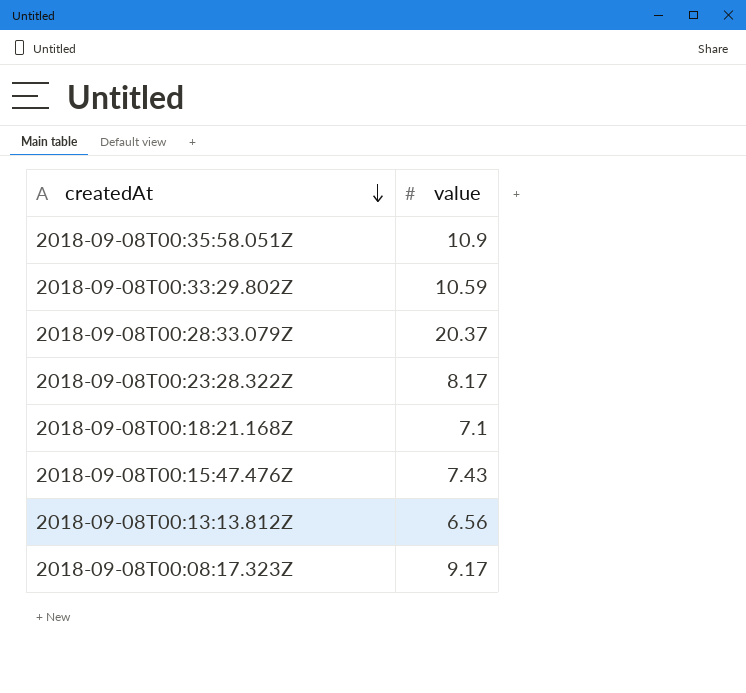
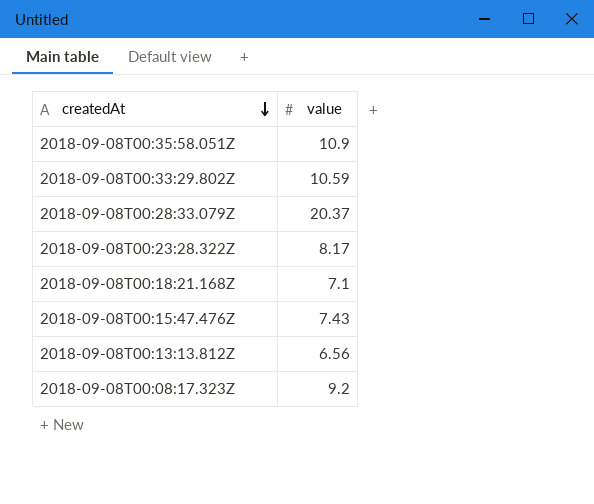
2018-09-08T00:08:17.323Z | value: 9.17 -> 9.2

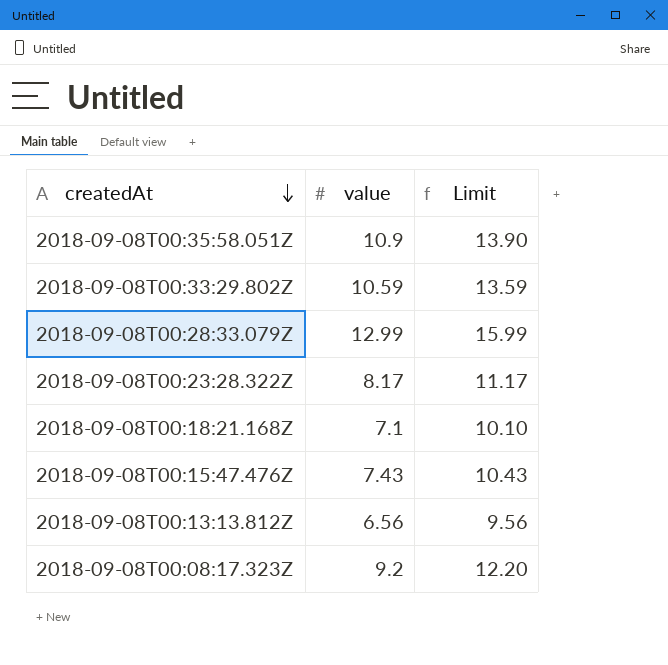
column Limit | formula: none -> [value] + 3
2018-09-08T00:28:33.079Z | value: 20.37 -> 12.99

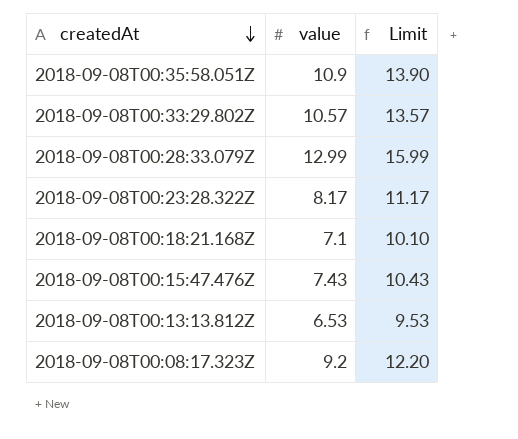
2018-09-08T00:33:29.802Z | value: 10.59 -> 10.57
2018-09-08T00:33:29.802Z | Limit: 13.59 -> 13.57
2018-09-08T00:13:13.812Z | value: 6.56 -> 6.53
2018-09-08T00:13:13.812Z | Limit: 9.56 -> 9.53

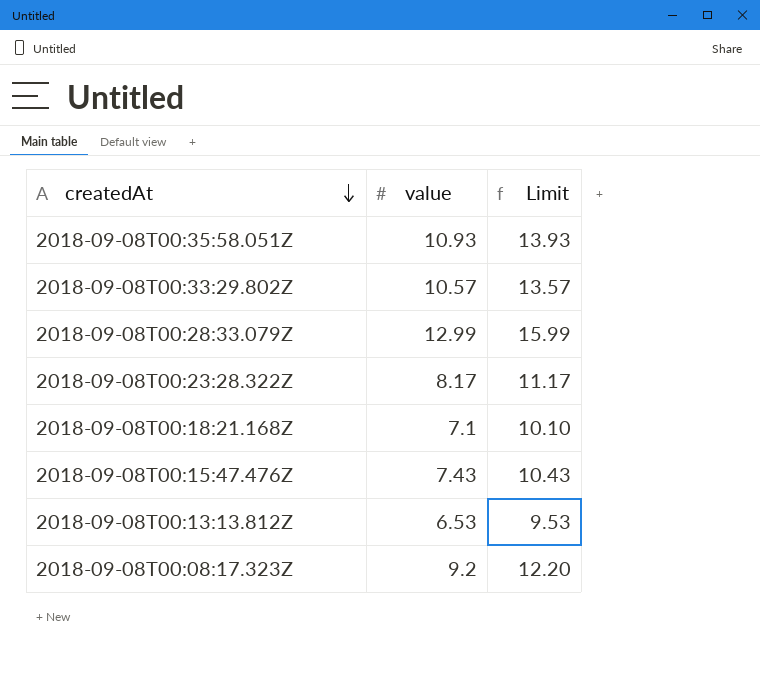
2018-09-08T00:35:58.051Z | value: 10.9 -> 10.93
2018-09-08T00:35:58.051Z | Limit: 13.90 -> 13.93

